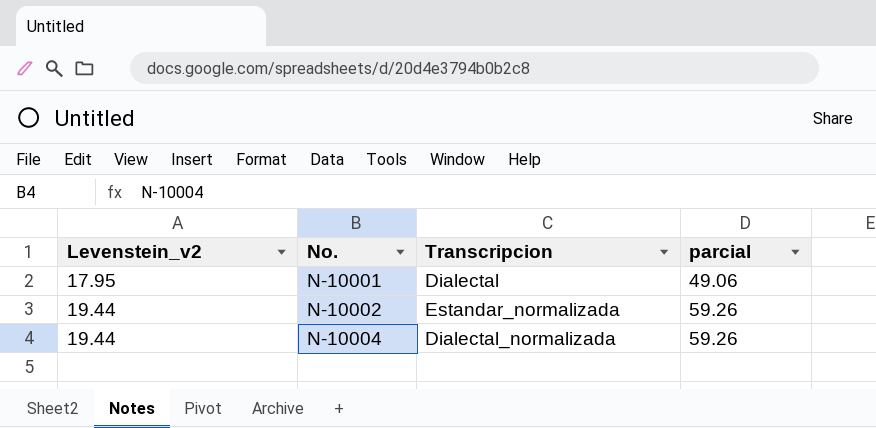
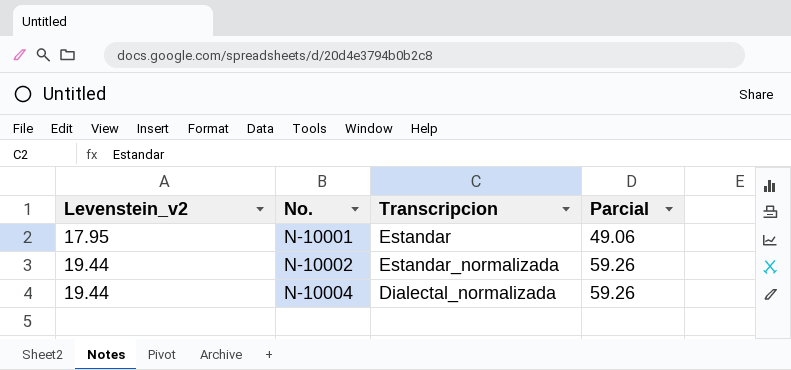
column name: parcial -> Parcial
N-10001 | Transcripcion: Dialectal -> Estandar

